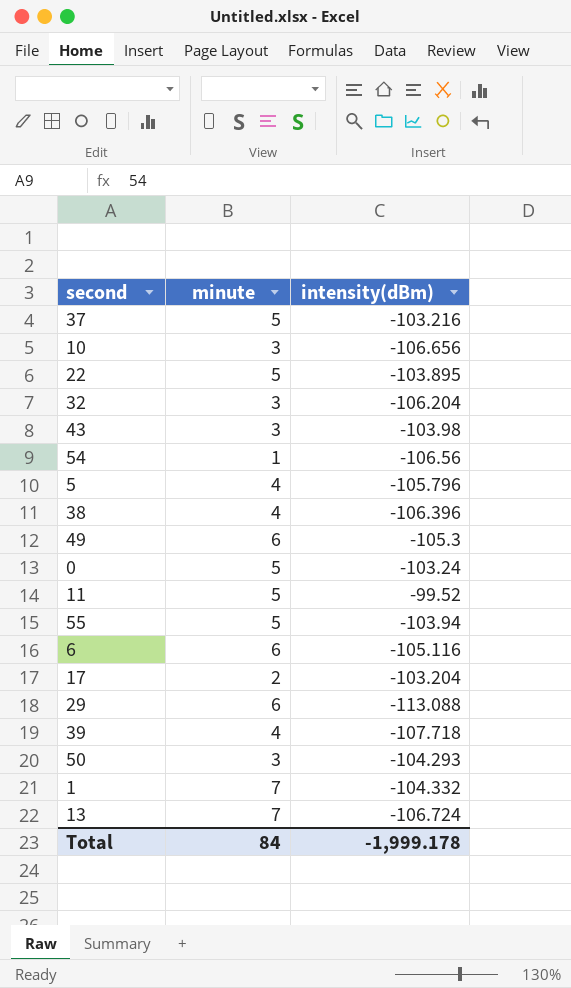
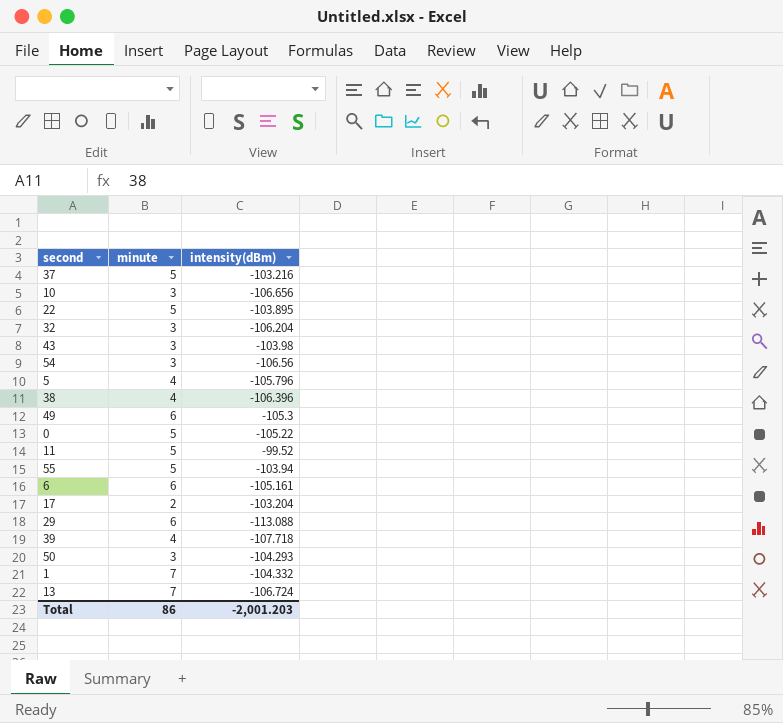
54 | minute: 1 -> 3
0 | intensity(dBm): -103.24 -> -105.22
6 | intensity(dBm): -105.116 -> -105.161
Total | minute: 84 -> 86
Total | intensity(dBm): -1,999.178 -> -2,001.203

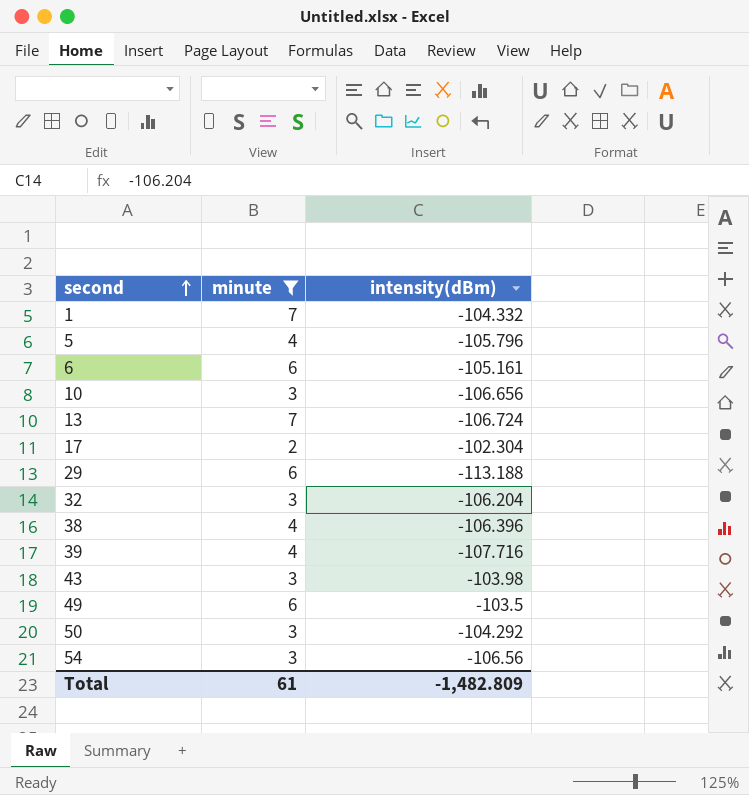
filter: none -> minute != 5
row order: none -> second ascending
17 | intensity(dBm): -103.204 -> -102.304
29 | intensity(dBm): -113.088 -> -113.188
39 | intensity(dBm): -107.718 -> -107.716
49 | intensity(dBm): -105.3 -> -103.5
50 | intensity(dBm): -104.293 -> -104.292
Total | minute: 86 -> 61
Total | intensity(dBm): -2,001.203 -> -1,482.809

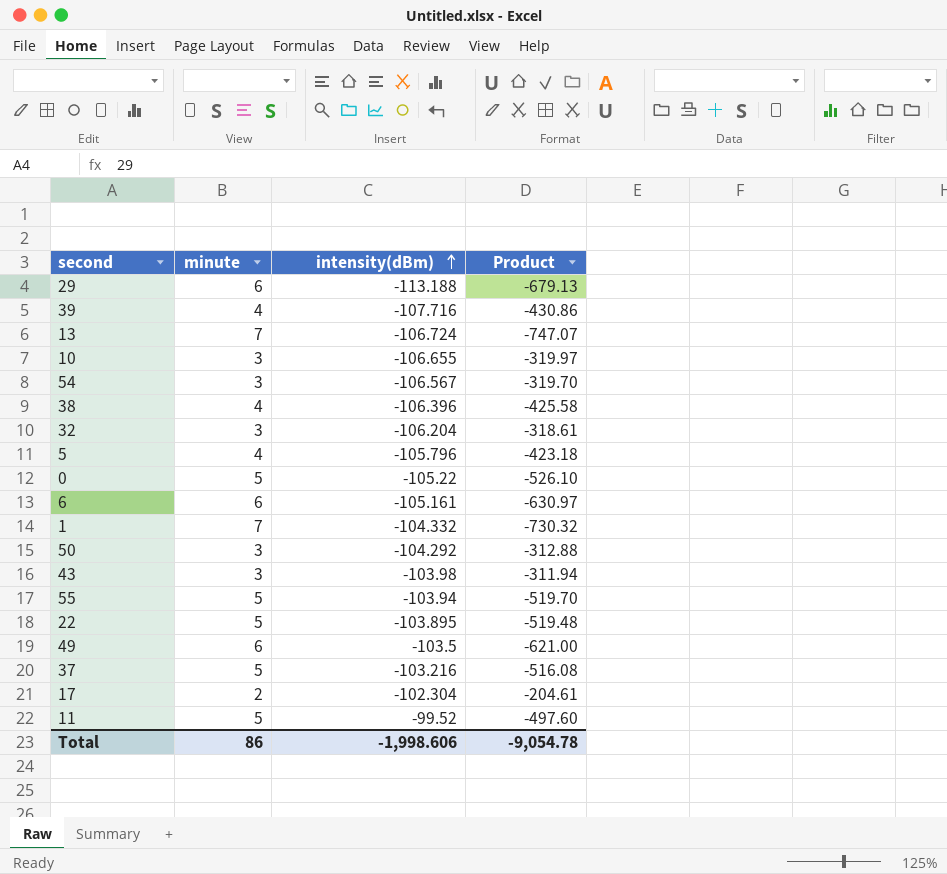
filter: minute != 5 -> none
row order: second ascending -> intensity(dBm) ascending
column Product | formula: none -> [minute] * [intensity(dBm)]
10 | intensity(dBm): -106.656 -> -106.655
54 | intensity(dBm): -106.56 -> -106.567
Total | minute: 61 -> 86
Total | intensity(dBm): -1,482.809 -> -1,998.606

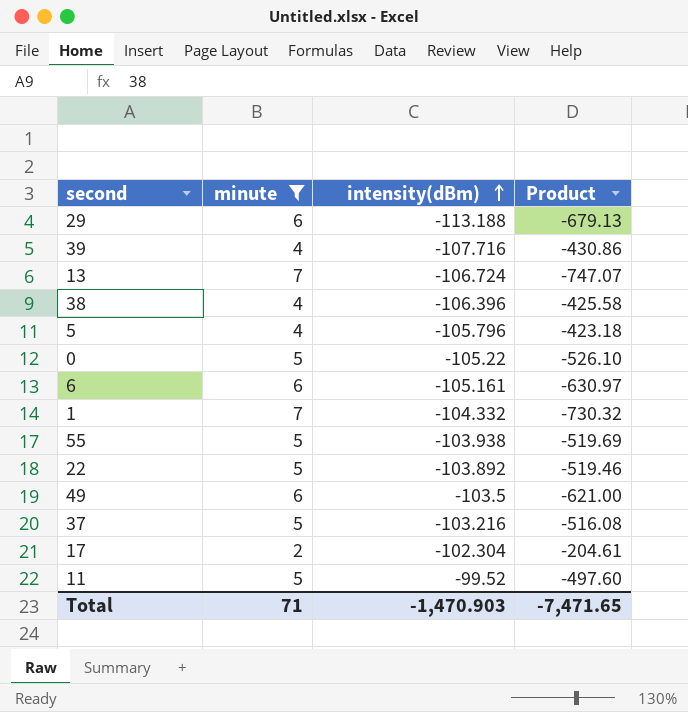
filter: none -> minute != 3
55 | intensity(dBm): -103.94 -> -103.938
55 | Product: -519.70 -> -519.69
22 | intensity(dBm): -103.895 -> -103.892
22 | Product: -519.48 -> -519.46
Total | minute: 86 -> 71
Total | intensity(dBm): -1,998.606 -> -1,470.903
Total | Product: -9,054.78 -> -7,471.65

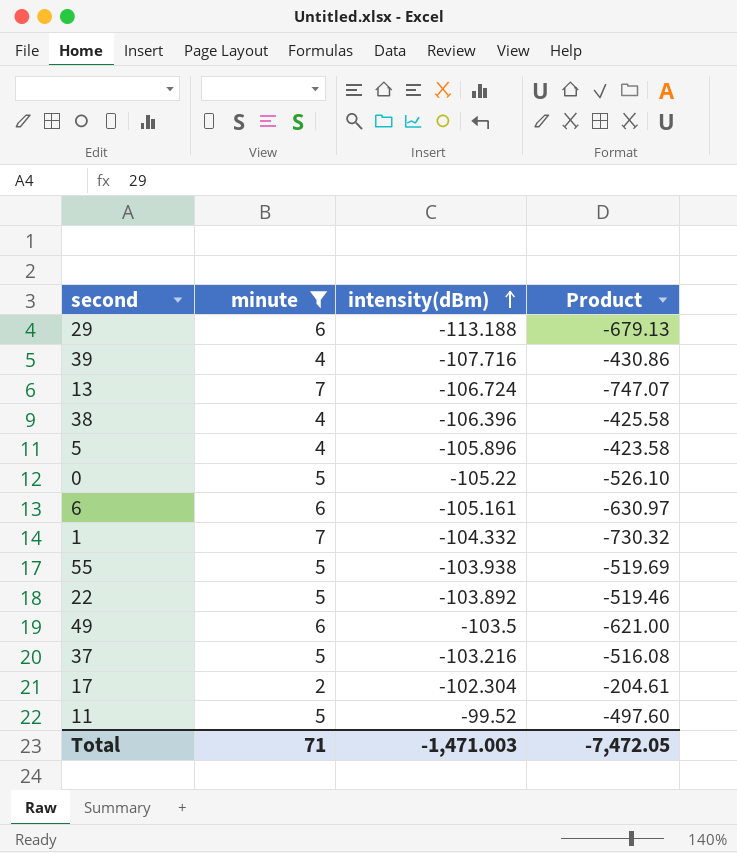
5 | intensity(dBm): -105.796 -> -105.896
5 | Product: -423.18 -> -423.58
Total | intensity(dBm): -1,470.903 -> -1,471.003
Total | Product: -7,471.65 -> -7,472.05

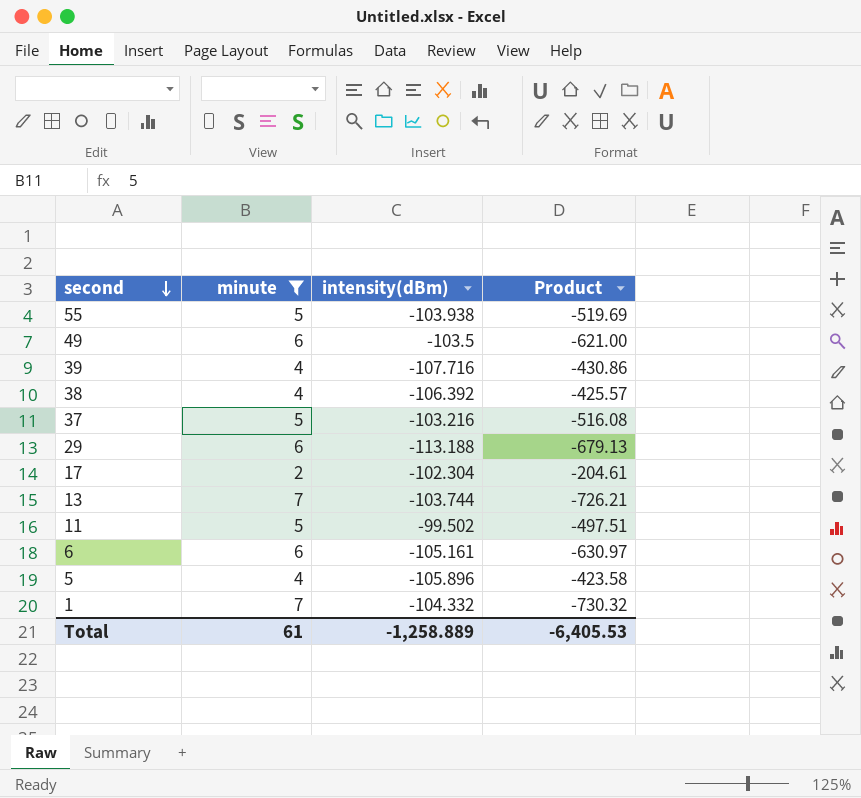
row order: intensity(dBm) ascending -> second descending
row 0: 5 | -105.22 | -526.10 -> none
row 22: 5 | -103.892 | -519.46 -> none
38 | intensity(dBm): -106.396 -> -106.392
38 | Product: -425.58 -> -425.57
13 | intensity(dBm): -106.724 -> -103.744
13 | Product: -747.07 -> -726.21
11 | intensity(dBm): -99.52 -> -99.502
11 | Product: -497.60 -> -497.51
Total | minute: 71 -> 61
Total | intensity(dBm): -1,471.003 -> -1,258.889
Total | Product: -7,472.05 -> -6,405.53

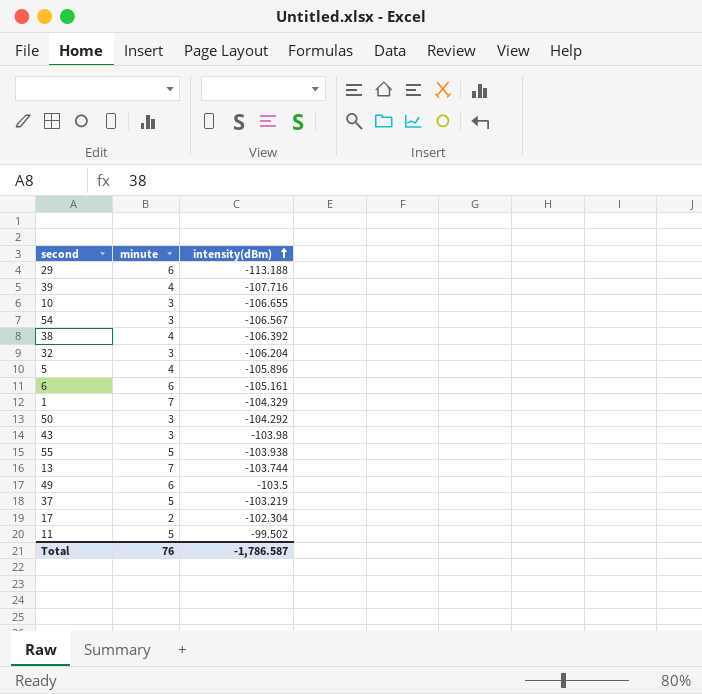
filter: minute != 3 -> none
row order: second descending -> intensity(dBm) ascending
column Product | formula: [minute] * [intensity(dBm)] -> none
1 | intensity(dBm): -104.332 -> -104.329
37 | intensity(dBm): -103.216 -> -103.219
Total | minute: 61 -> 76
Total | intensity(dBm): -1,258.889 -> -1,786.587

